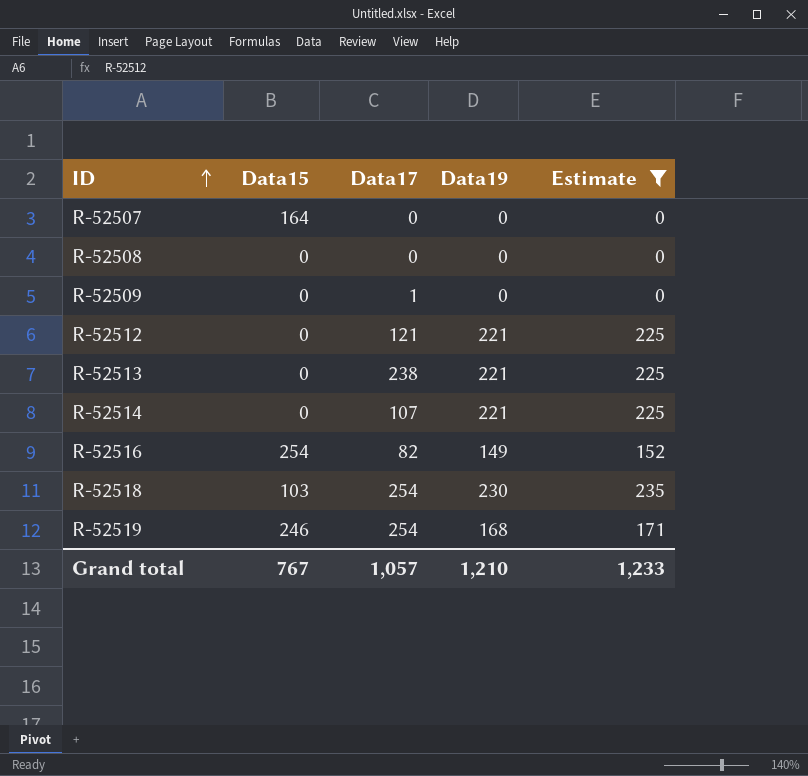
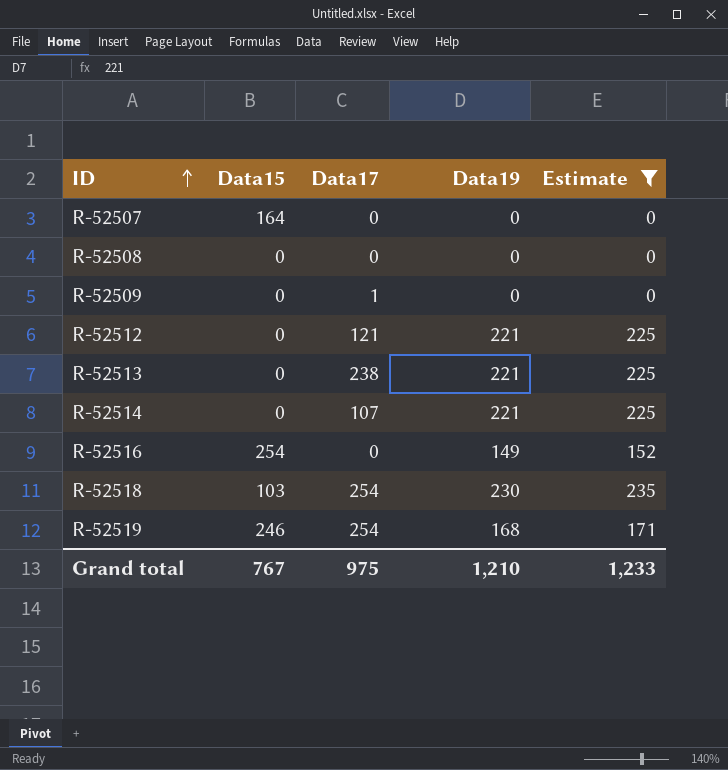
R-52516 | Data17: 82 -> 0
Grand total | Data17: 1,057 -> 975

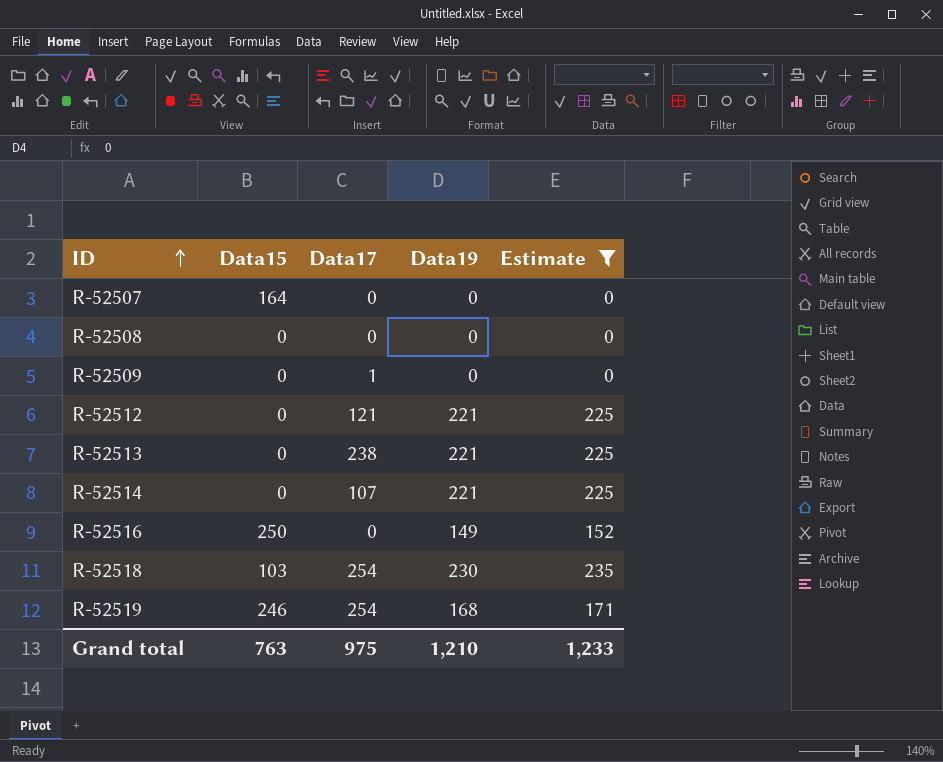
R-52516 | Data15: 254 -> 250
Grand total | Data15: 767 -> 763

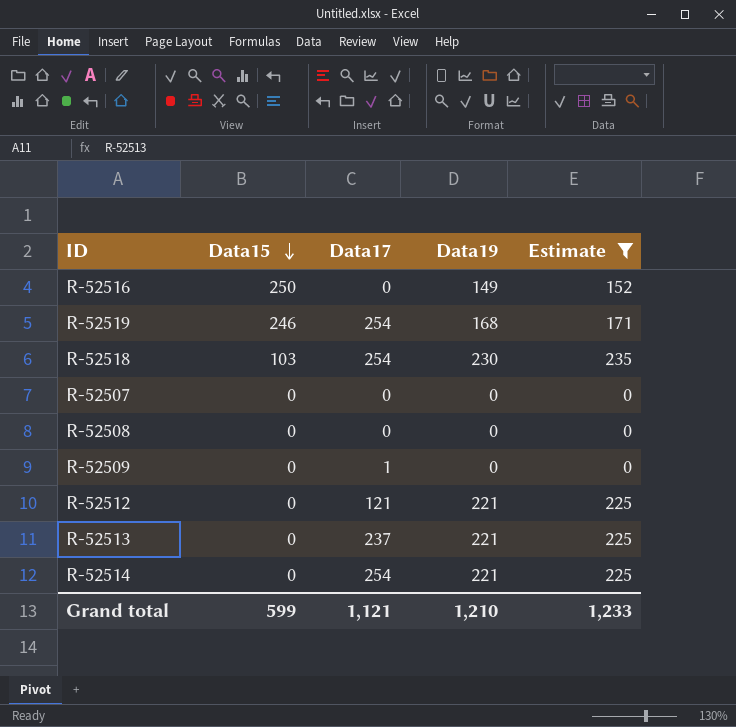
row order: ID ascending -> Data15 descending
R-52507 | Data15: 164 -> 0
R-52513 | Data17: 238 -> 237
R-52514 | Data17: 107 -> 254
Grand total | Data15: 763 -> 599
Grand total | Data17: 975 -> 1,121

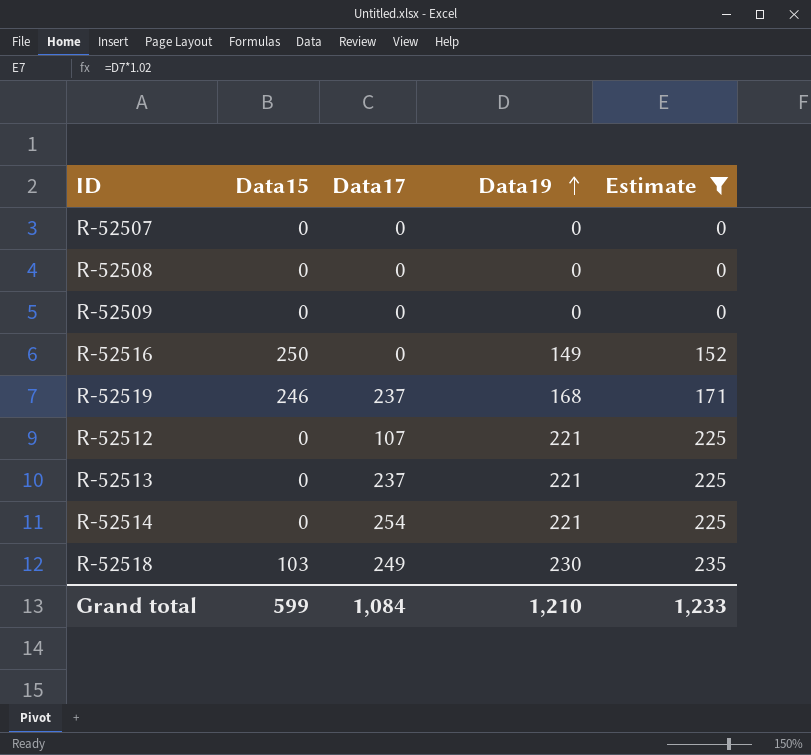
row order: Data15 descending -> Data19 ascending
R-52509 | Data17: 1 -> 0
R-52519 | Data17: 254 -> 237
R-52512 | Data17: 121 -> 107
R-52518 | Data17: 254 -> 249
Grand total | Data17: 1,121 -> 1,084

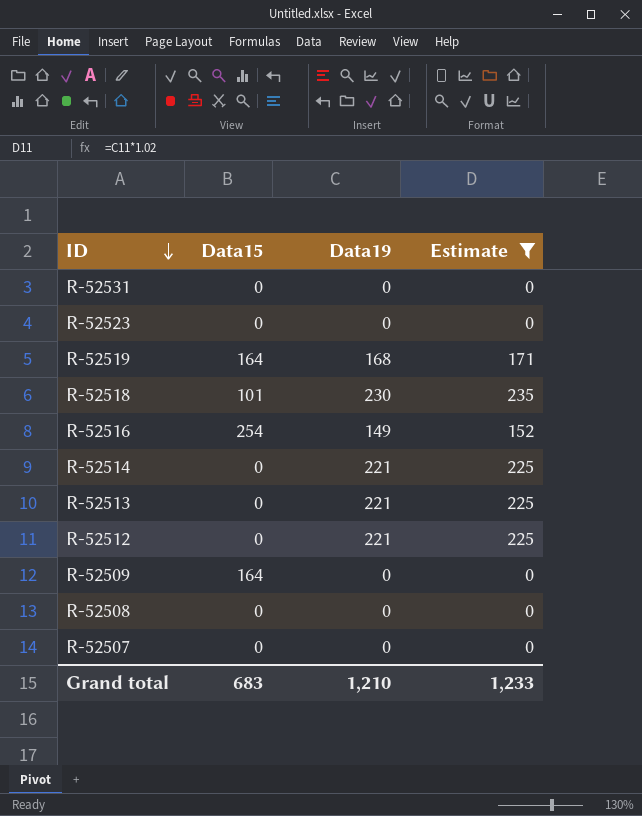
row order: Data19 ascending -> ID descending
column Data17 | position: 3 -> none
row R-52531: none -> 0 | 0 | 0
row R-52523: none -> 0 | 0 | 0
R-52519 | Data15: 246 -> 164
R-52518 | Data15: 103 -> 101
R-52516 | Data15: 250 -> 254
R-52509 | Data15: 0 -> 164
Grand total | Data15: 599 -> 683

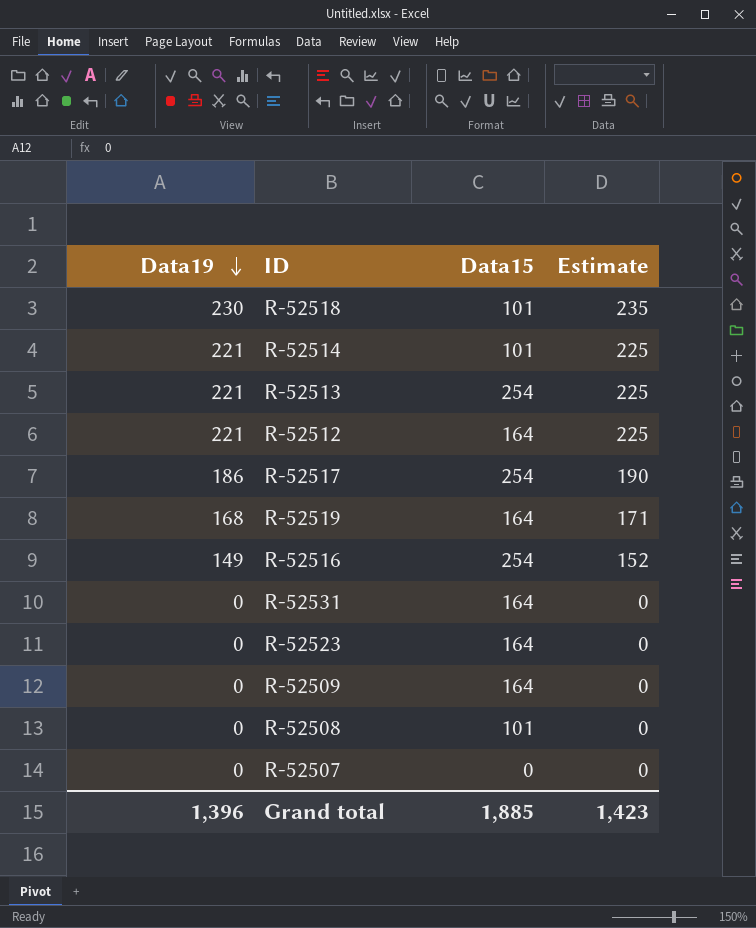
filter: Estimate != 190 -> none
row order: ID descending -> Data19 descending
column Data19 | position: 3 -> 1
R-52514 | Data15: 0 -> 101
R-52513 | Data15: 0 -> 254
R-52512 | Data15: 0 -> 164
R-52531 | Data15: 0 -> 164
R-52523 | Data15: 0 -> 164
R-52508 | Data15: 0 -> 101
Grand total | Data19: 1,210 -> 1,396
Grand total | Data15: 683 -> 1,885
Grand total | Estimate: 1,233 -> 1,423

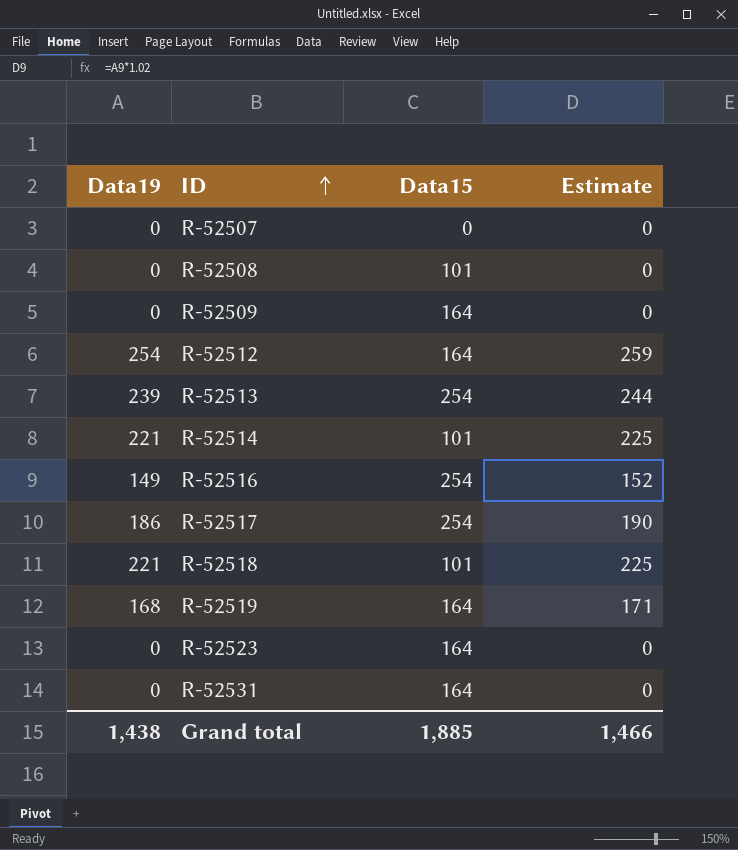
row order: Data19 descending -> ID ascending
R-52512 | Data19: 221 -> 254
R-52512 | Estimate: 225 -> 259
R-52513 | Data19: 221 -> 239
R-52513 | Estimate: 225 -> 244
R-52518 | Data19: 230 -> 221
R-52518 | Estimate: 235 -> 225
Grand total | Data19: 1,396 -> 1,438
Grand total | Estimate: 1,423 -> 1,466

